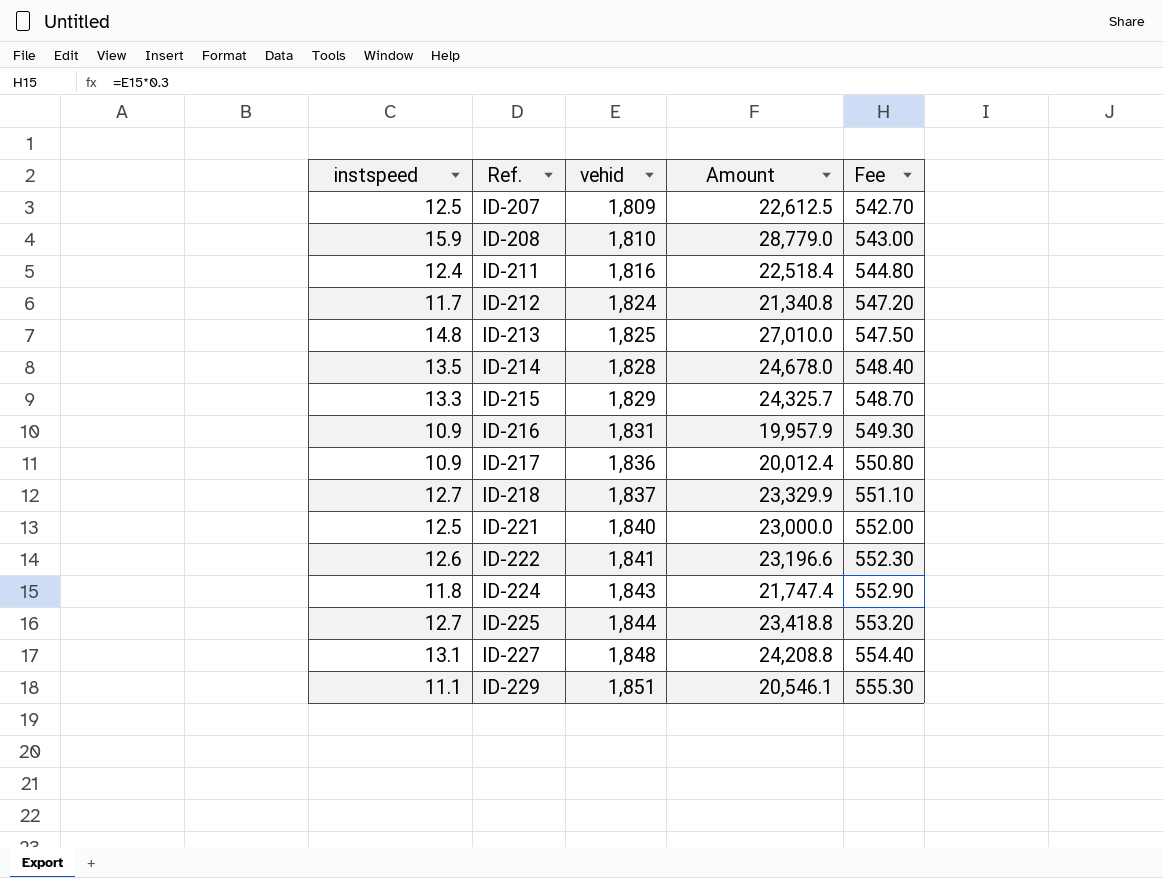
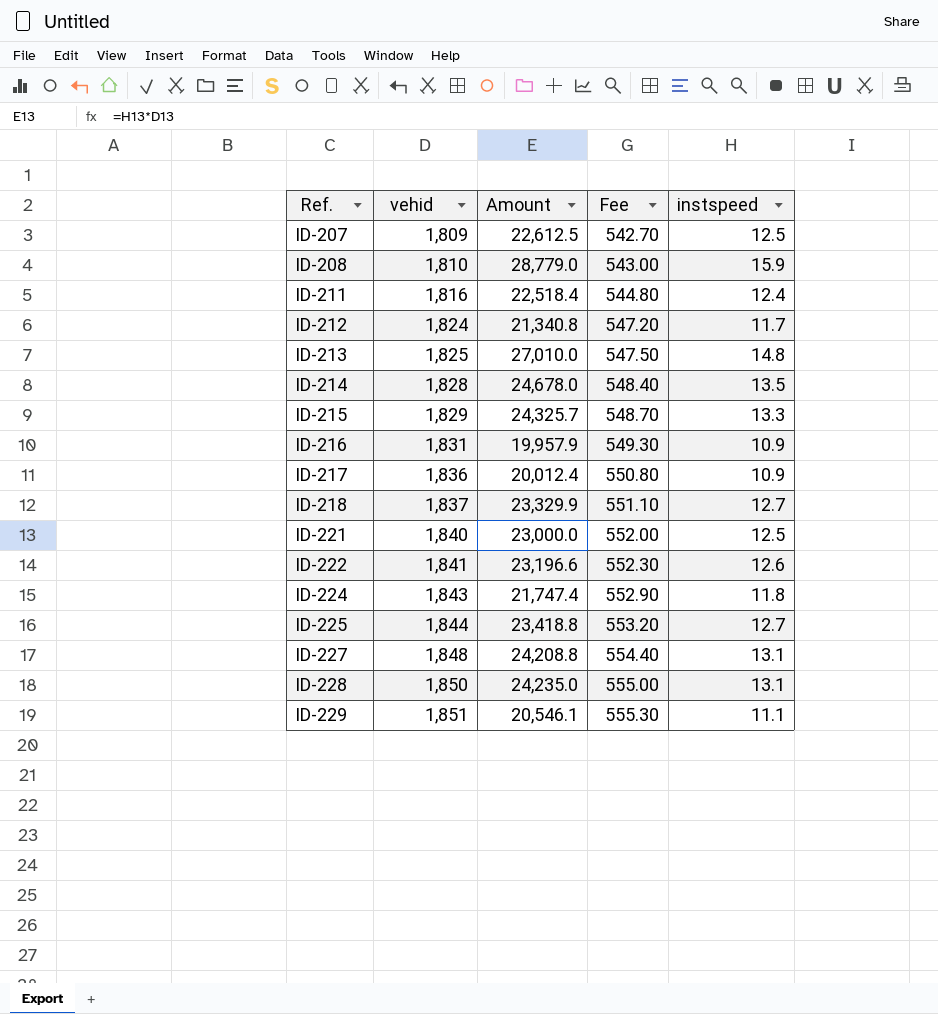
column instspeed | position: 1 -> 5
row ID-228: none -> 1,850 | 24,235.0 | 555.00 | 13.1

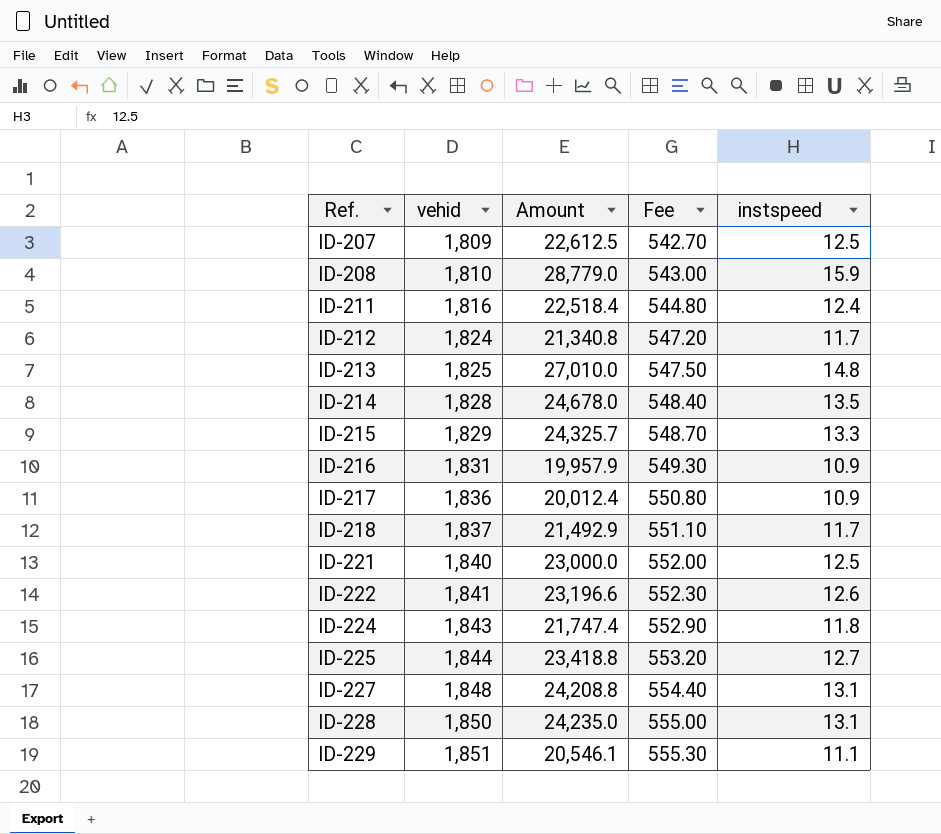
ID-218 | Amount: 23,329.9 -> 21,492.9
ID-218 | instspeed: 12.7 -> 11.7

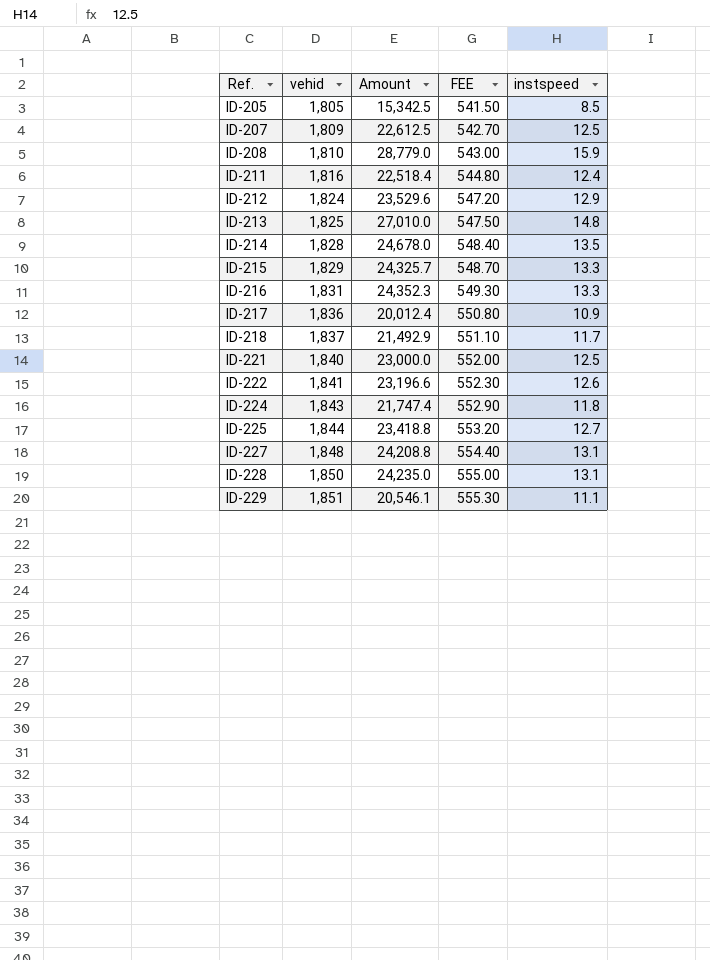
column name: Fee -> FEE
row ID-205: none -> 1,805 | 15,342.5 | 541.50 | 8.5
ID-212 | Amount: 21,340.8 -> 23,529.6
ID-212 | instspeed: 11.7 -> 12.9
ID-216 | Amount: 19,957.9 -> 24,352.3
ID-216 | instspeed: 10.9 -> 13.3

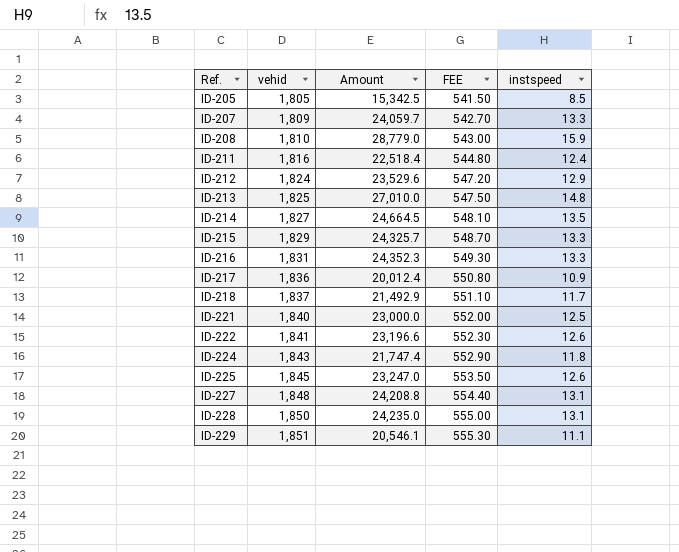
ID-207 | Amount: 22,612.5 -> 24,059.7
ID-207 | instspeed: 12.5 -> 13.3
ID-214 | vehid: 1,828 -> 1,827
ID-214 | Amount: 24,678.0 -> 24,664.5
ID-214 | FEE: 548.40 -> 548.10
ID-225 | vehid: 1,844 -> 1,845
ID-225 | Amount: 23,418.8 -> 23,247.0
ID-225 | FEE: 553.20 -> 553.50
ID-225 | instspeed: 12.7 -> 12.6

